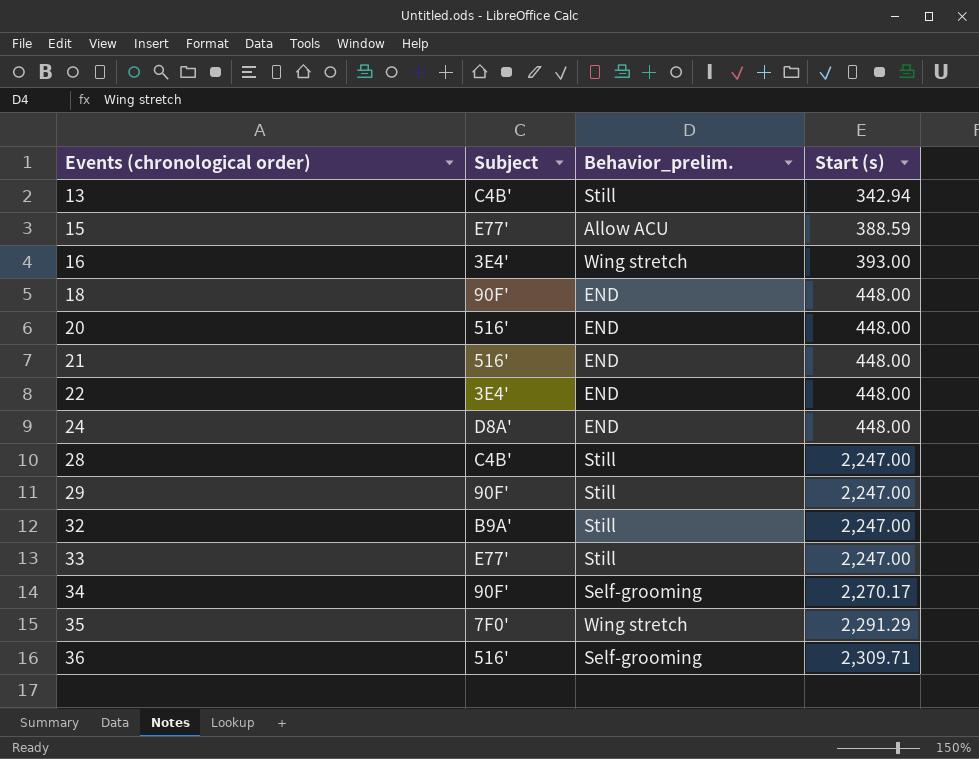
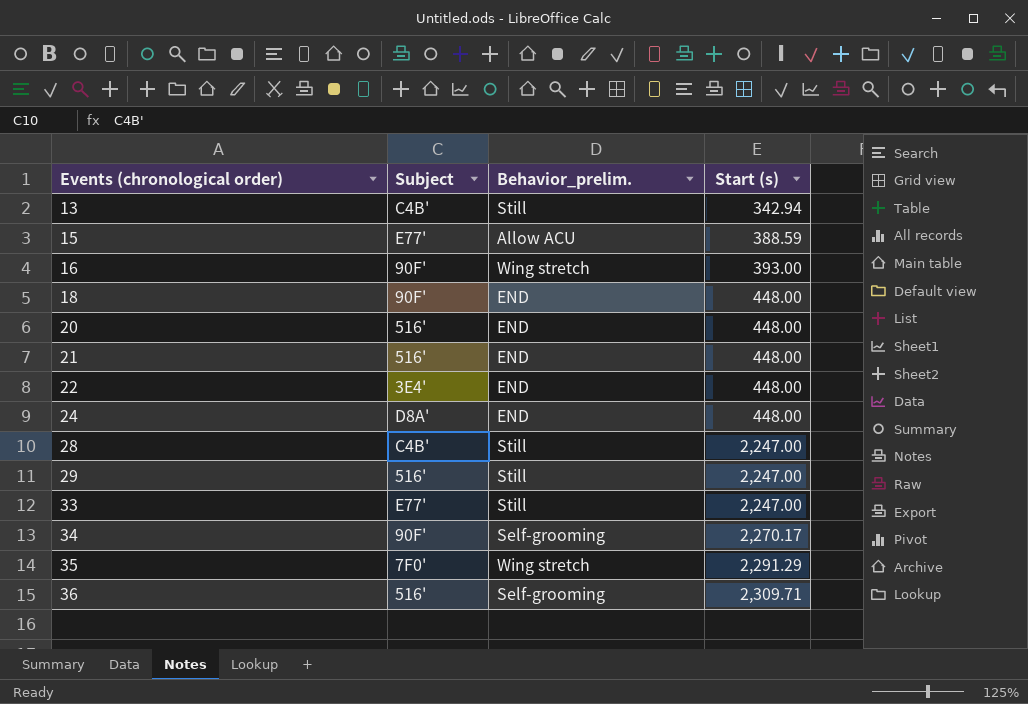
row 32: B9A' | Still | 2,247.00 -> none
16 | Subject: 3E4' -> 90F'
29 | Subject: 90F' -> 516'

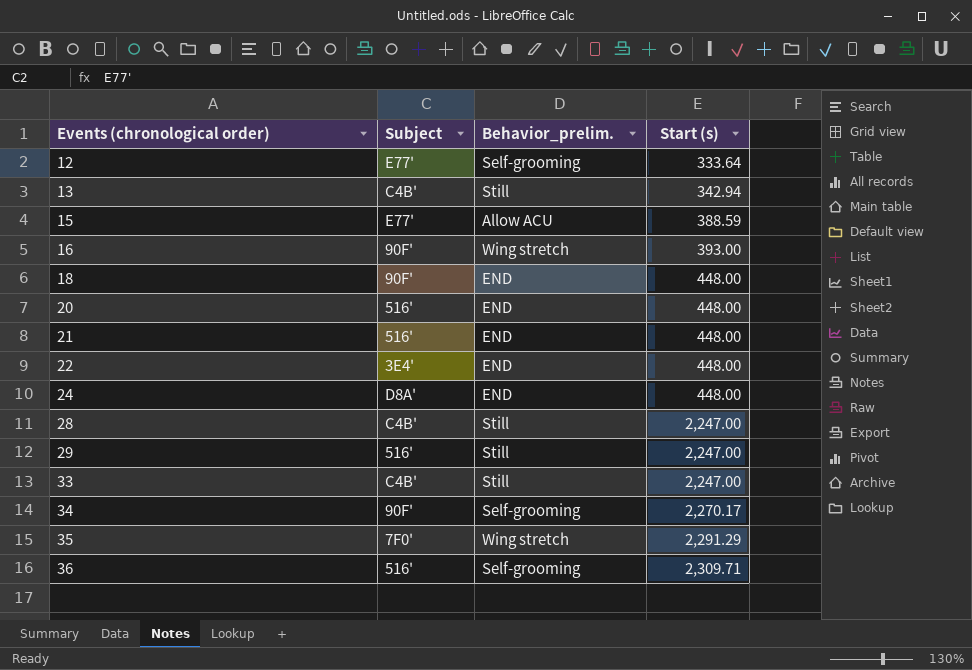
row 12: none -> E77' | Self-grooming | 333.64
33 | Subject: E77' -> C4B'

